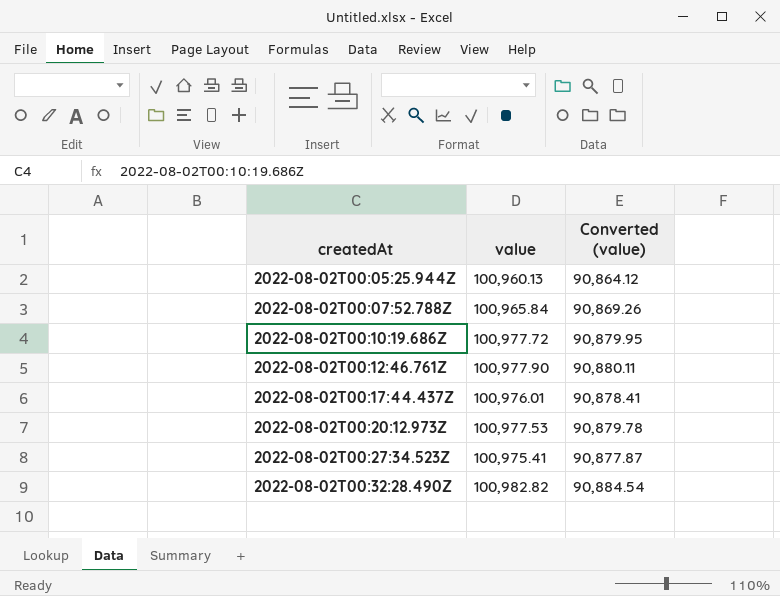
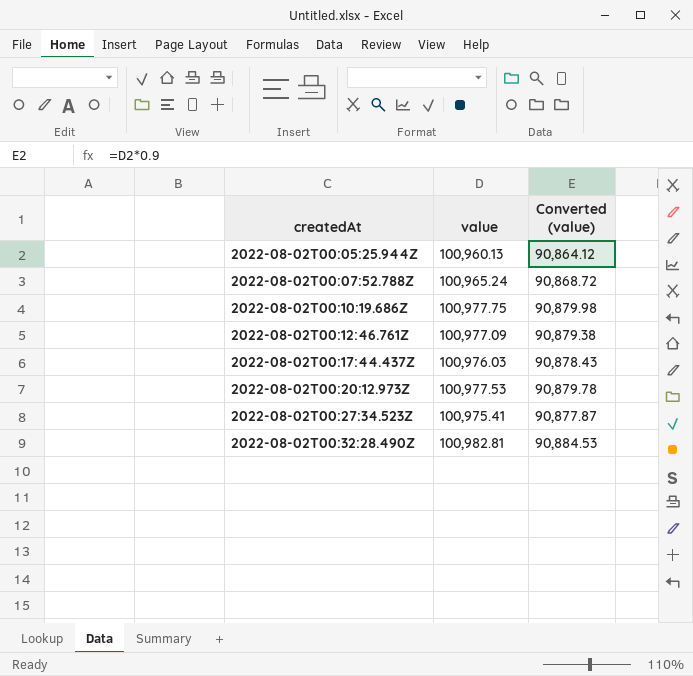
2022-08-02T00:07:52.788Z | value: 100,965.84 -> 100,965.24
2022-08-02T00:07:52.788Z | Converted (value): 90,869.26 -> 90,868.72
2022-08-02T00:10:19.686Z | value: 100,977.72 -> 100,977.75
2022-08-02T00:10:19.686Z | Converted (value): 90,879.95 -> 90,879.98
2022-08-02T00:12:46.761Z | value: 100,977.90 -> 100,977.09
2022-08-02T00:12:46.761Z | Converted (value): 90,880.11 -> 90,879.38
2022-08-02T00:17:44.437Z | value: 100,976.01 -> 100,976.03
2022-08-02T00:17:44.437Z | Converted (value): 90,878.41 -> 90,878.43
2022-08-02T00:32:28.490Z | value: 100,982.82 -> 100,982.81
2022-08-02T00:32:28.490Z | Converted (value): 90,884.54 -> 90,884.53

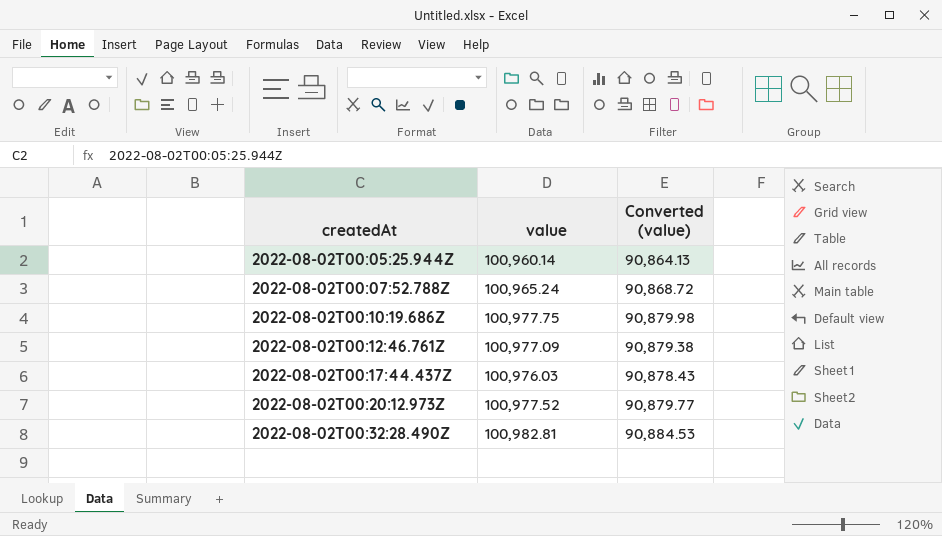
row 2022-08-02T00:27:34.523Z: 100,975.41 | 90,877.87 -> none
2022-08-02T00:05:25.944Z | value: 100,960.13 -> 100,960.14
2022-08-02T00:05:25.944Z | Converted (value): 90,864.12 -> 90,864.13
2022-08-02T00:20:12.973Z | value: 100,977.53 -> 100,977.52
2022-08-02T00:20:12.973Z | Converted (value): 90,879.78 -> 90,879.77

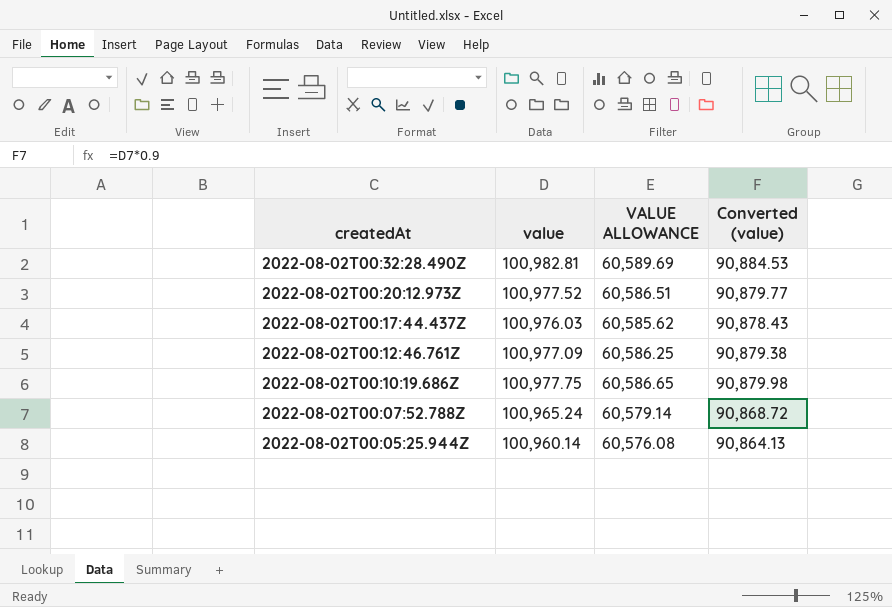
row order: createdAt ascending -> createdAt descending
column VALUE ALLOWANCE | formula: none -> [value] * 0.6

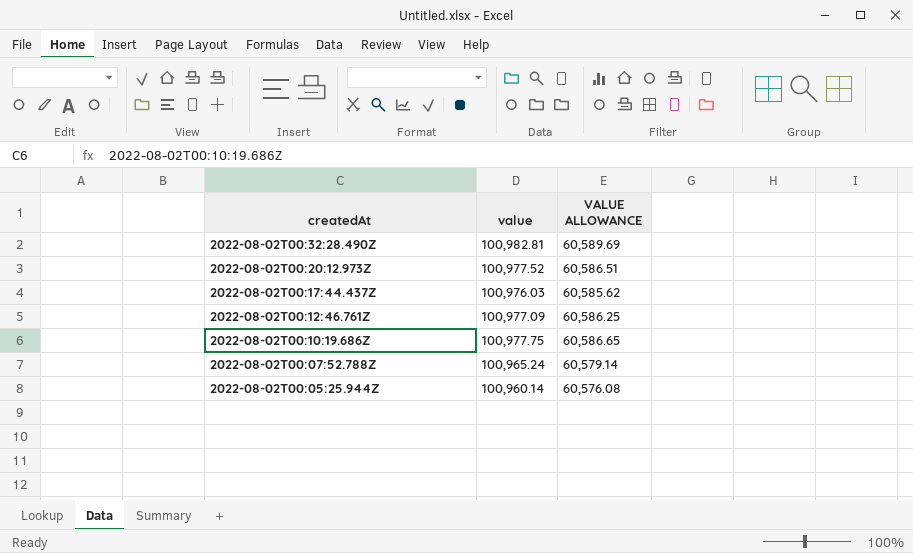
column Converted (value) | formula: [value] * 0.9 -> none

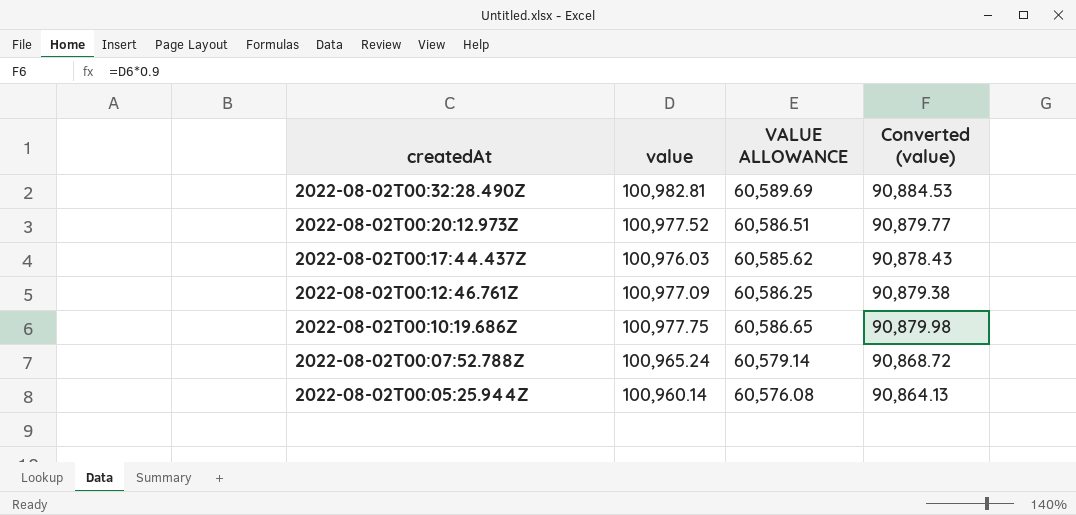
column Converted (value) | formula: none -> [value] * 0.9

